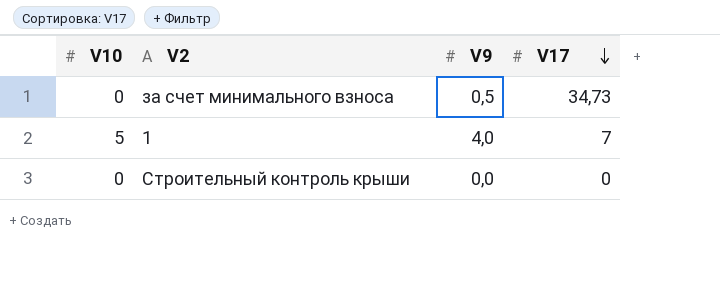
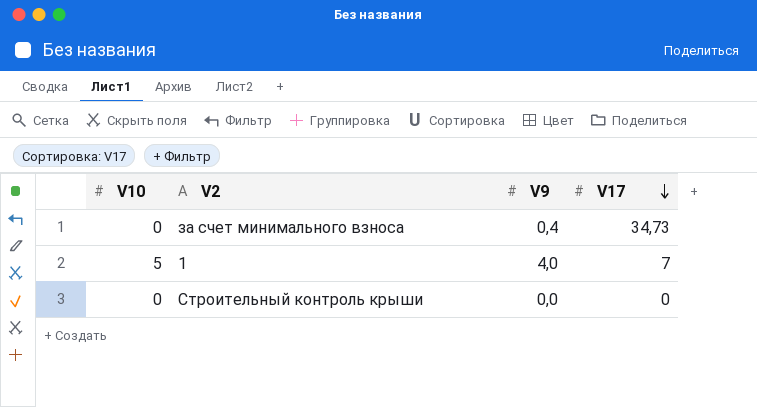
за счет минимального взноса | V9: 0,5 -> 0,4

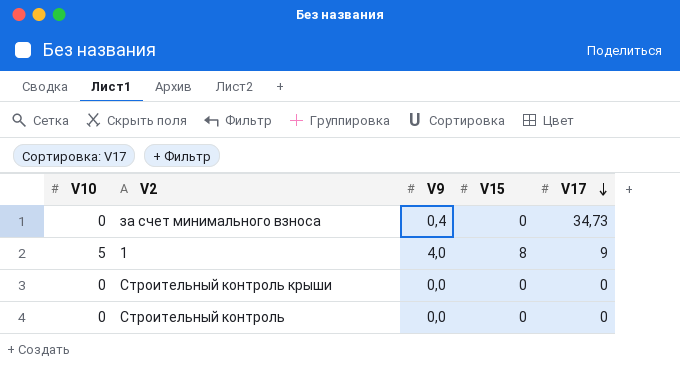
column V15 | position: none -> 4
1 | V17: 7 -> 9
row Строительный контроль: none -> 0 | 0,0 | 0 | 0

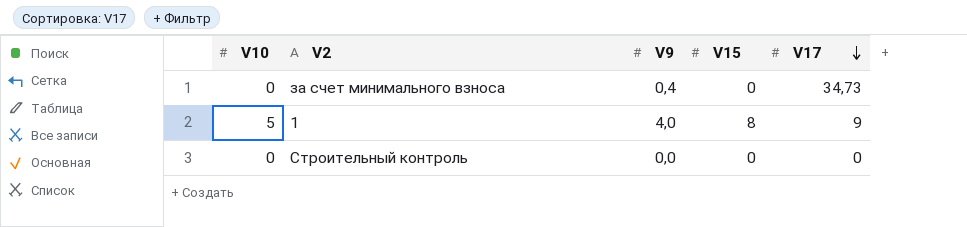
row Строительный контроль крыши: 0 | 0,0 | 0 | 0 -> none

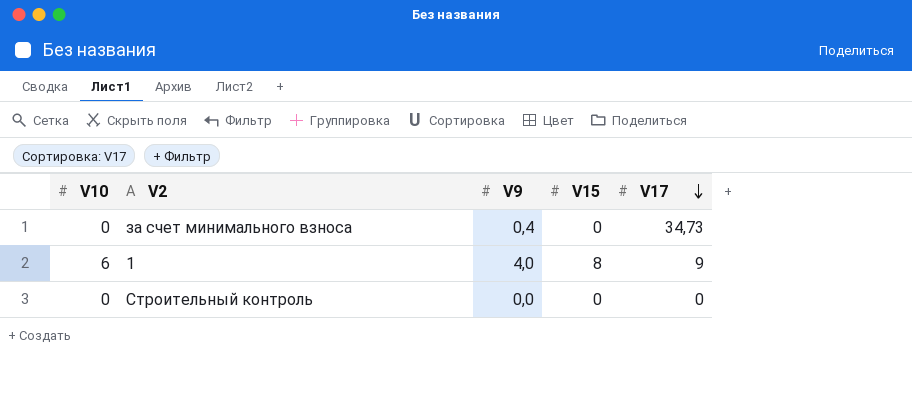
1 | V10: 5 -> 6

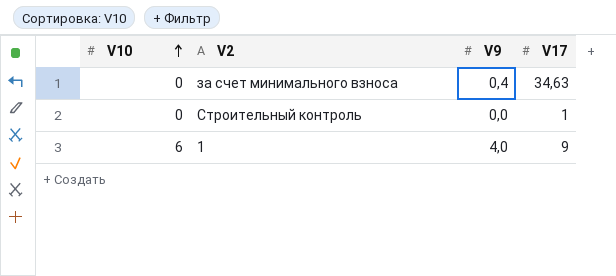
row order: V17 descending -> V10 ascending
column V15 | position: 4 -> none
за счет минимального взноса | V17: 34,73 -> 34,63
Строительный контроль | V17: 0 -> 1

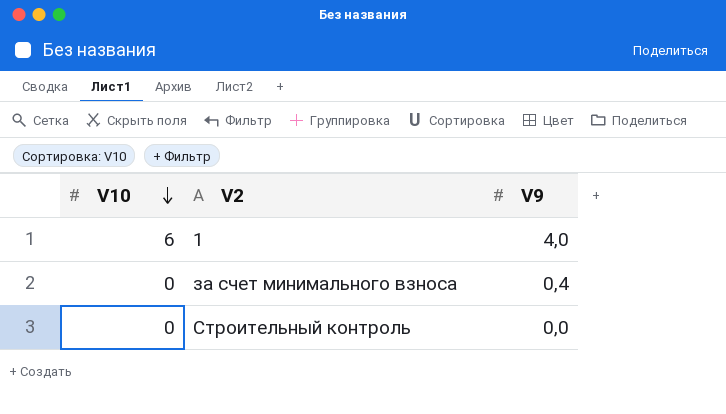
row order: V10 ascending -> V10 descending
column V17 | position: 4 -> none

